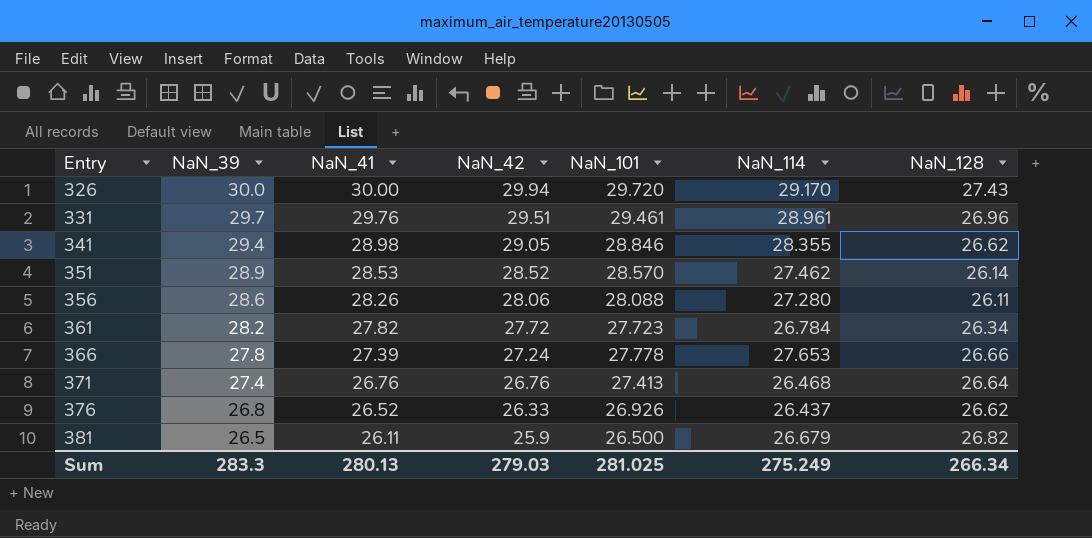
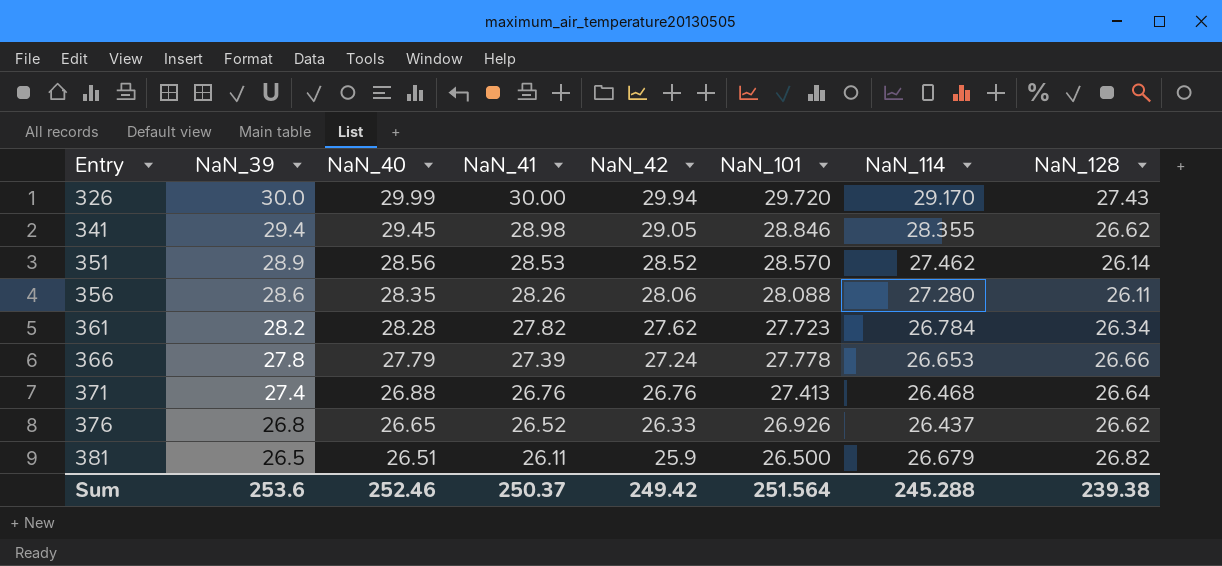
column NaN_40 | position: none -> 3
row 331: 29.7 | 29.76 | 29.51 | 29.461 | 28.961 | 26.96 -> none
361 | NaN_42: 27.72 -> 27.62
366 | NaN_114: 27.653 -> 26.653
Sum | NaN_39: 283.3 -> 253.6
Sum | NaN_41: 280.13 -> 250.37
Sum | NaN_42: 279.03 -> 249.42
Sum | NaN_101: 281.025 -> 251.564
Sum | NaN_114: 275.249 -> 245.288
Sum | NaN_128: 266.34 -> 239.38

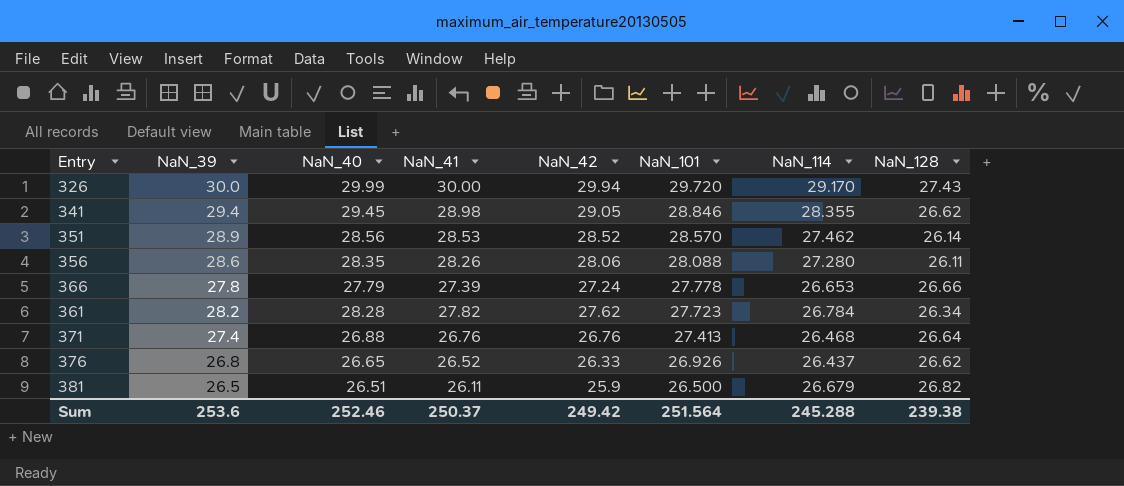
row order: Entry ascending -> NaN_101 descending

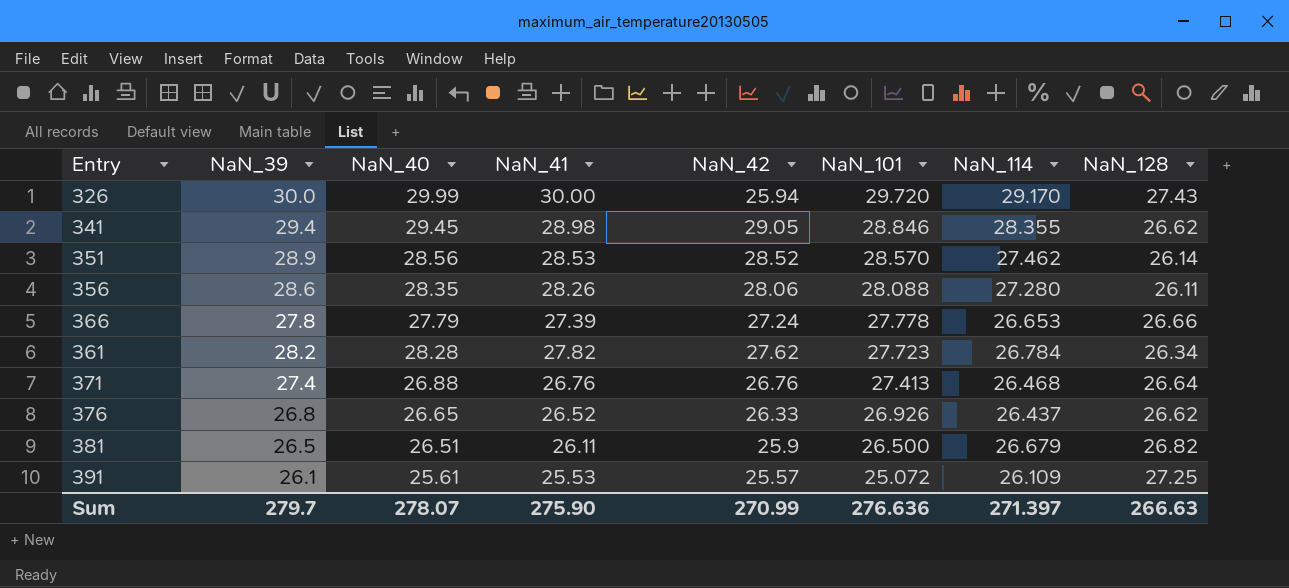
326 | NaN_42: 29.94 -> 25.94
row 391: none -> 26.1 | 25.61 | 25.53 | 25.57 | 25.072 | 26.109 | 27.25
Sum | NaN_39: 253.6 -> 279.7
Sum | NaN_40: 252.46 -> 278.07
Sum | NaN_41: 250.37 -> 275.90
Sum | NaN_42: 249.42 -> 270.99
Sum | NaN_101: 251.564 -> 276.636
Sum | NaN_114: 245.288 -> 271.397
Sum | NaN_128: 239.38 -> 266.63

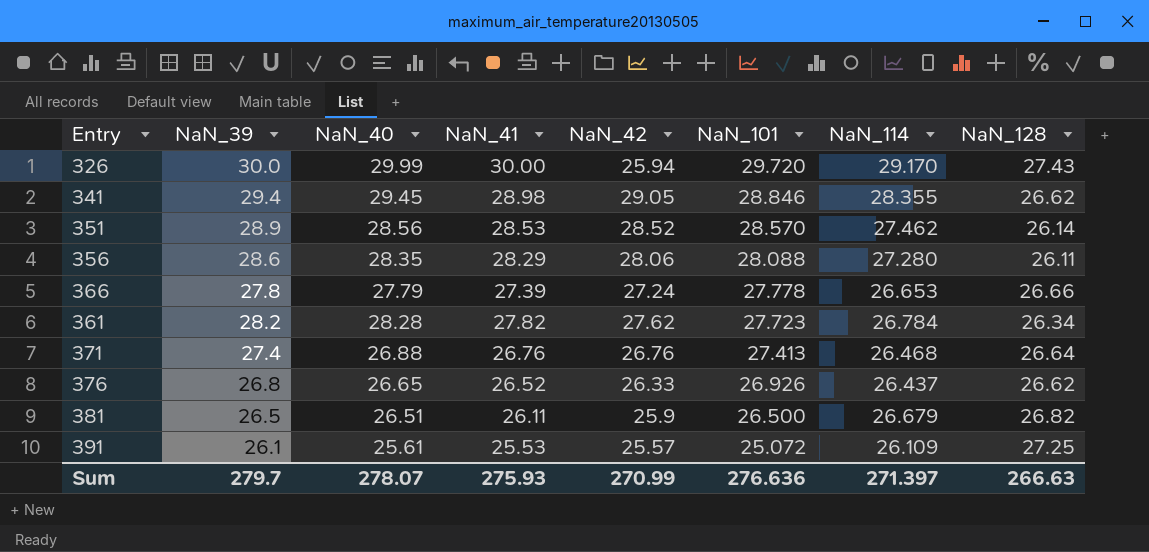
356 | NaN_41: 28.26 -> 28.29
Sum | NaN_41: 275.90 -> 275.93

